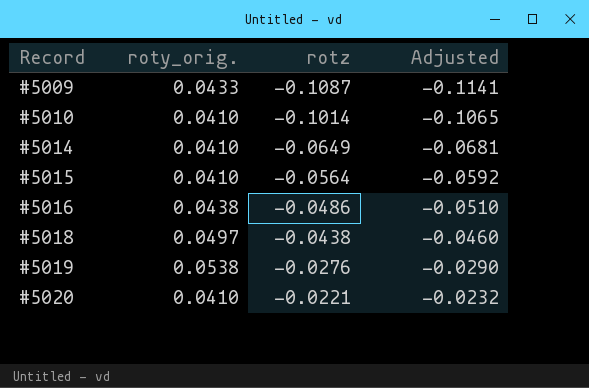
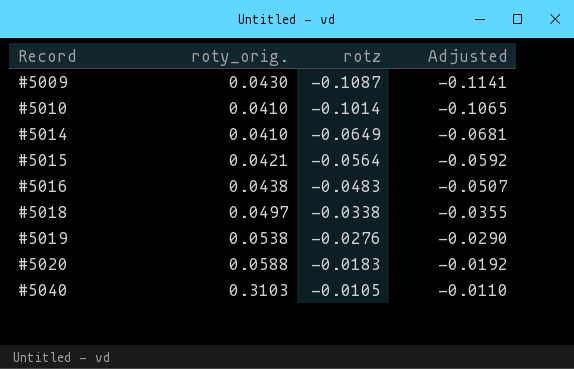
#5009 | roty_orig.: 0.0433 -> 0.0430
#5015 | roty_orig.: 0.0410 -> 0.0421
#5016 | rotz: -0.0486 -> -0.0483
#5016 | Adjusted: -0.0510 -> -0.0507
#5018 | rotz: -0.0438 -> -0.0338
#5018 | Adjusted: -0.0460 -> -0.0355
#5020 | roty_orig.: 0.0410 -> 0.0588
#5020 | rotz: -0.0221 -> -0.0183
#5020 | Adjusted: -0.0232 -> -0.0192
row #5040: none -> 0.3103 | -0.0105 | -0.0110

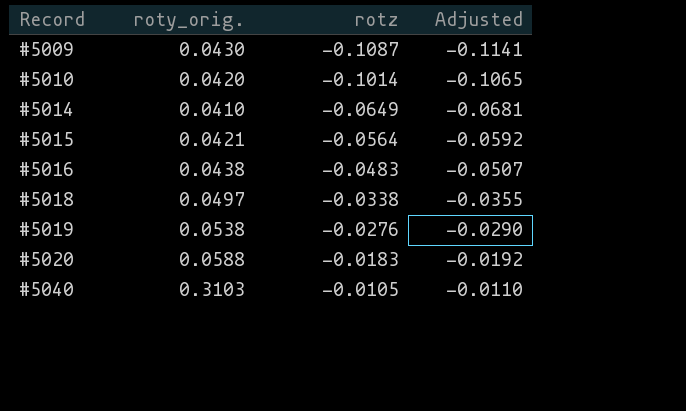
#5010 | roty_orig.: 0.0410 -> 0.0420

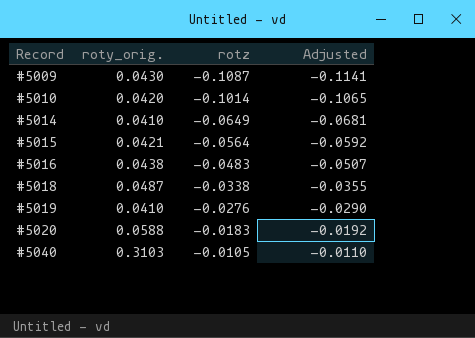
#5018 | roty_orig.: 0.0497 -> 0.0487
#5019 | roty_orig.: 0.0538 -> 0.0410

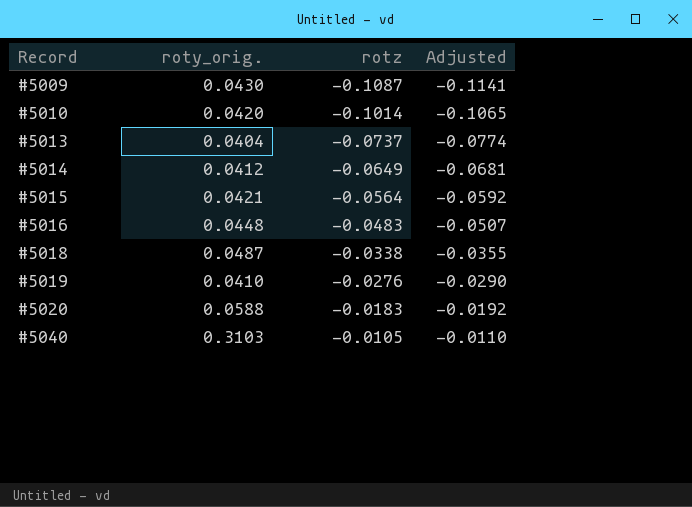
row #5013: none -> 0.0404 | -0.0737 | -0.0774
#5014 | roty_orig.: 0.0410 -> 0.0412
#5016 | roty_orig.: 0.0438 -> 0.0448

